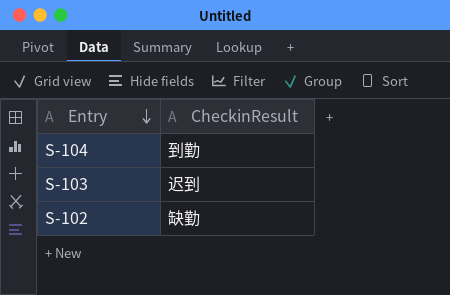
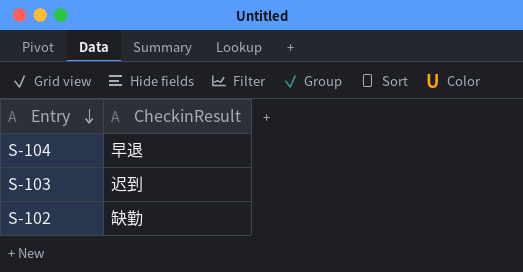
S-104 | CheckinResult: 到勤 -> 早退

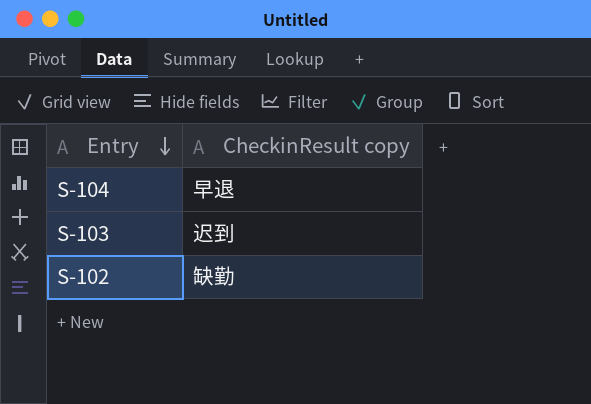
column name: CheckinResult -> CheckinResult copy

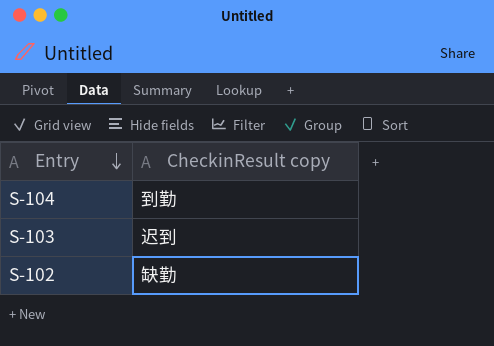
S-104 | CheckinResult copy: 早退 -> 到勤

